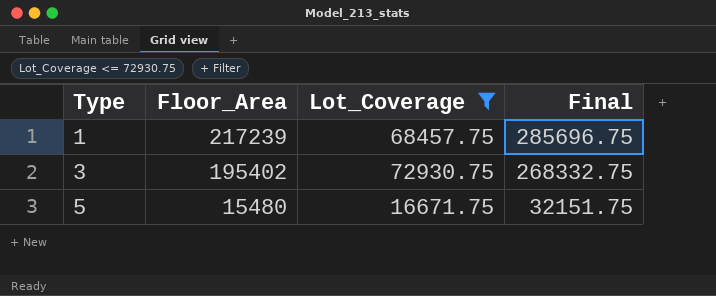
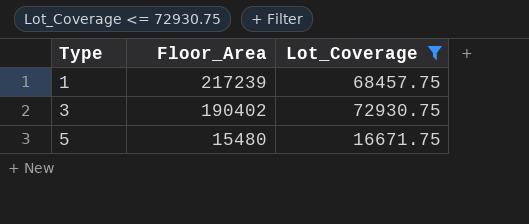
column Final | formula: [Floor_Area] + [Lot_Coverage] -> none
3 | Floor_Area: 195402 -> 190402

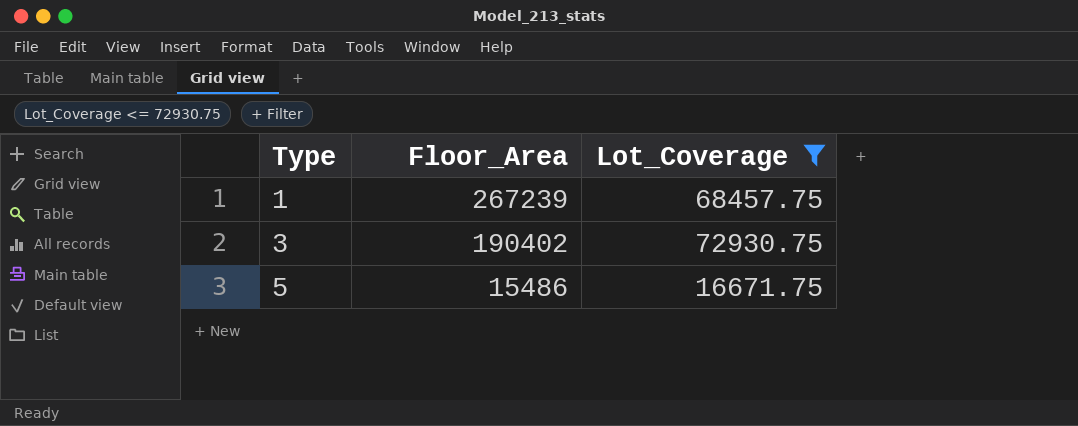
1 | Floor_Area: 217239 -> 267239
5 | Floor_Area: 15480 -> 15486

